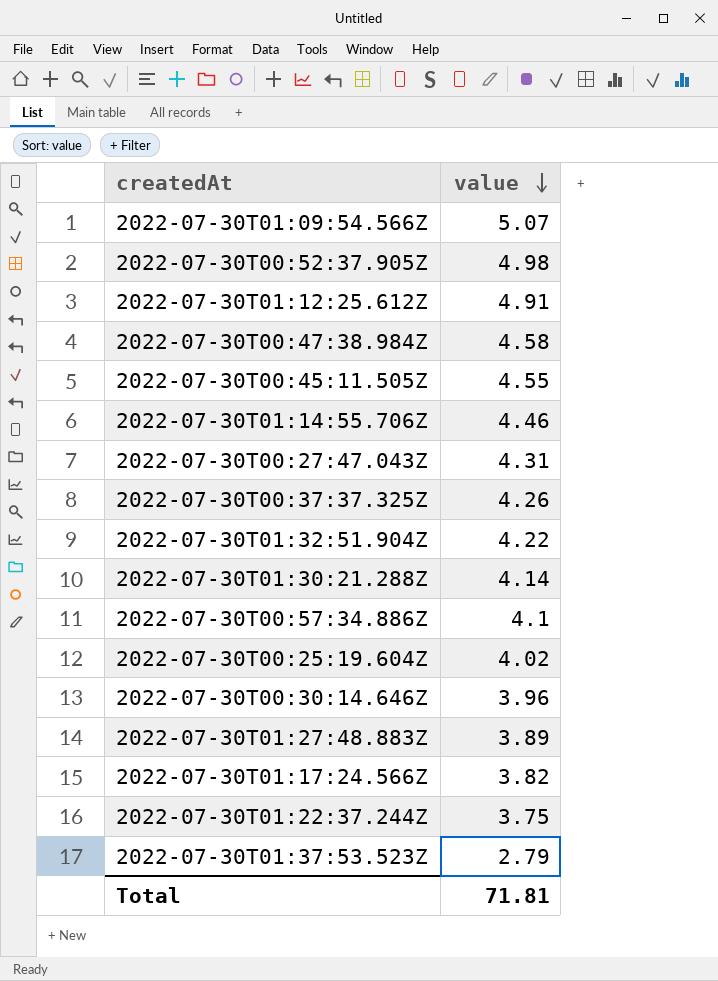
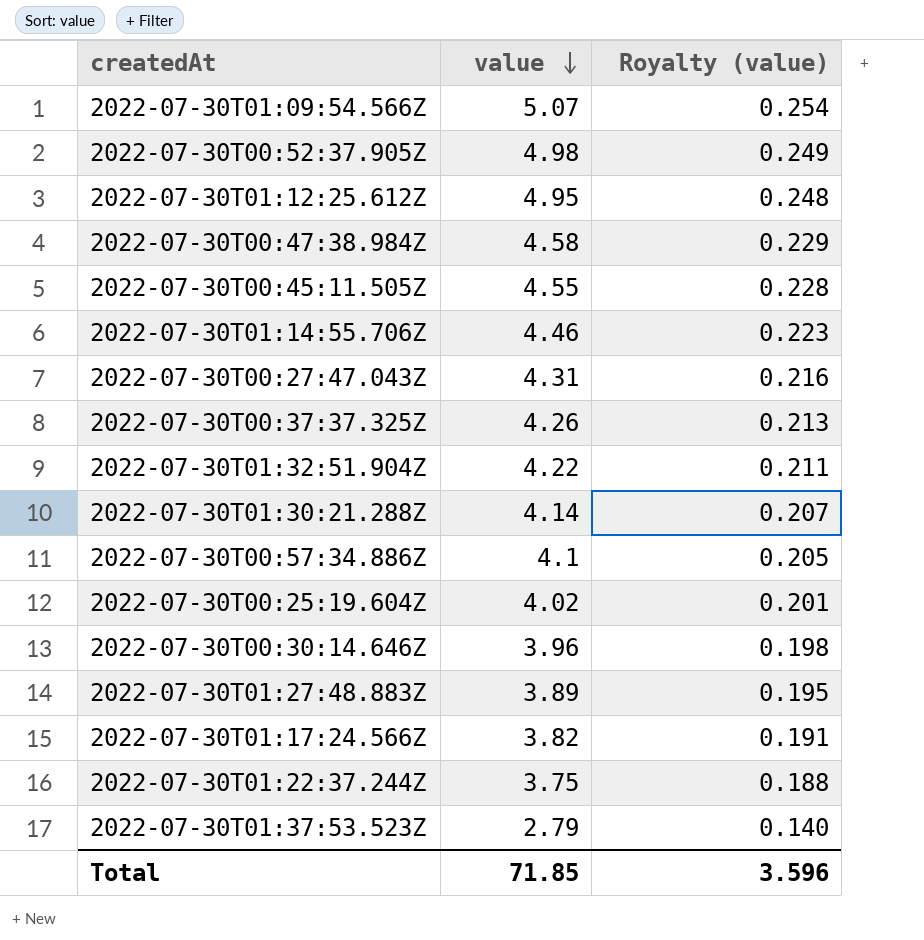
column Royalty (value) | formula: none -> [value] * 0.05
2022-07-30T01:12:25.612Z | value: 4.91 -> 4.95
Total | value: 71.81 -> 71.85

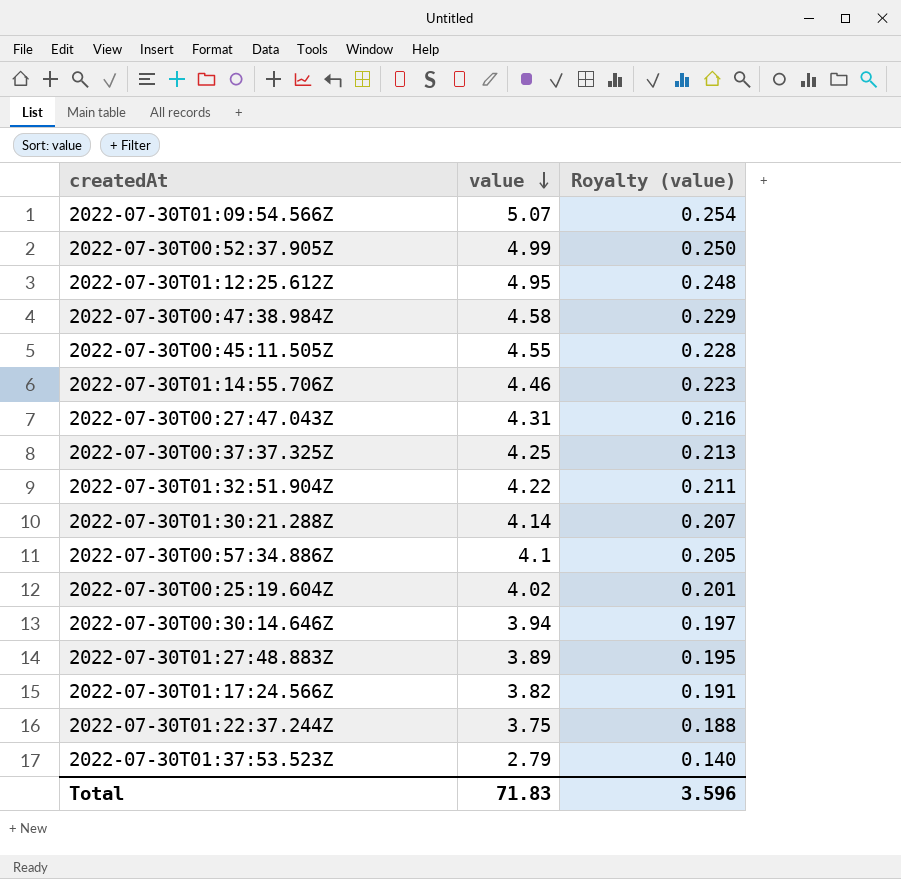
2022-07-30T00:52:37.905Z | value: 4.98 -> 4.99
2022-07-30T00:52:37.905Z | Royalty (value): 0.249 -> 0.250
2022-07-30T00:37:37.325Z | value: 4.26 -> 4.25
2022-07-30T00:30:14.646Z | value: 3.96 -> 3.94
2022-07-30T00:30:14.646Z | Royalty (value): 0.198 -> 0.197
Total | value: 71.85 -> 71.83

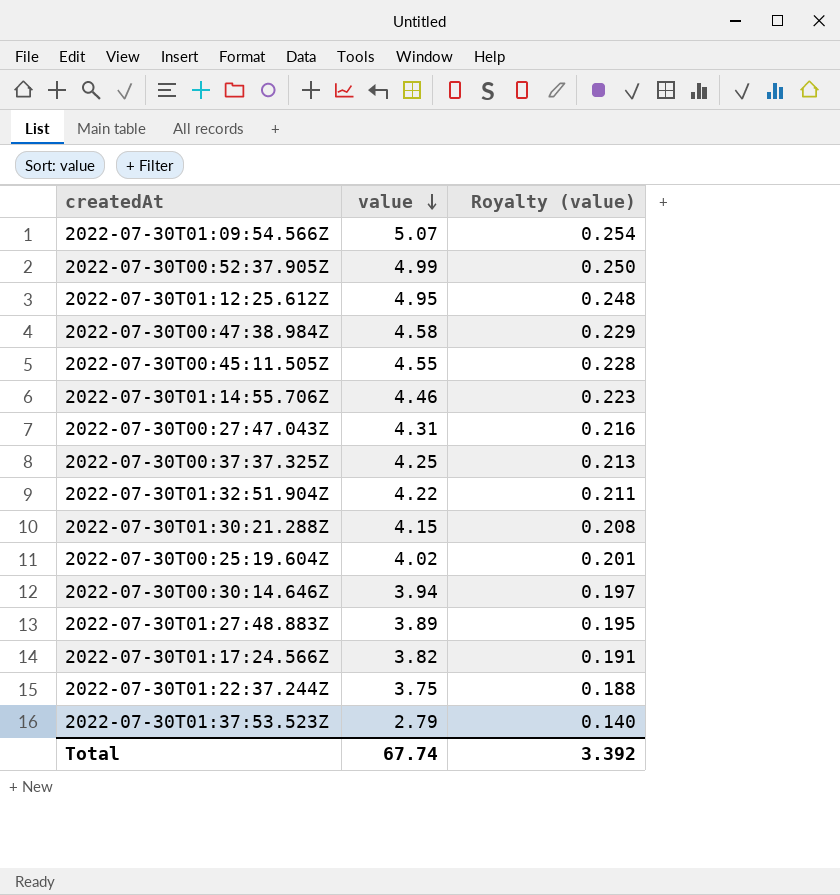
row 2022-07-30T00:57:34.886Z: 4.1 | 0.205 -> none
2022-07-30T01:30:21.288Z | value: 4.14 -> 4.15
2022-07-30T01:30:21.288Z | Royalty (value): 0.207 -> 0.208
Total | value: 71.83 -> 67.74
Total | Royalty (value): 3.596 -> 3.392

